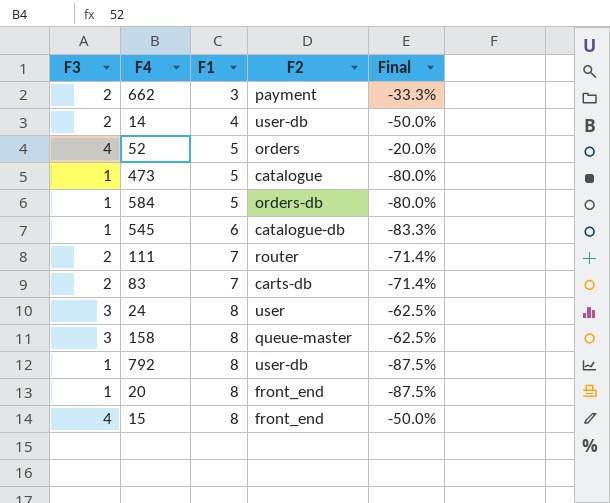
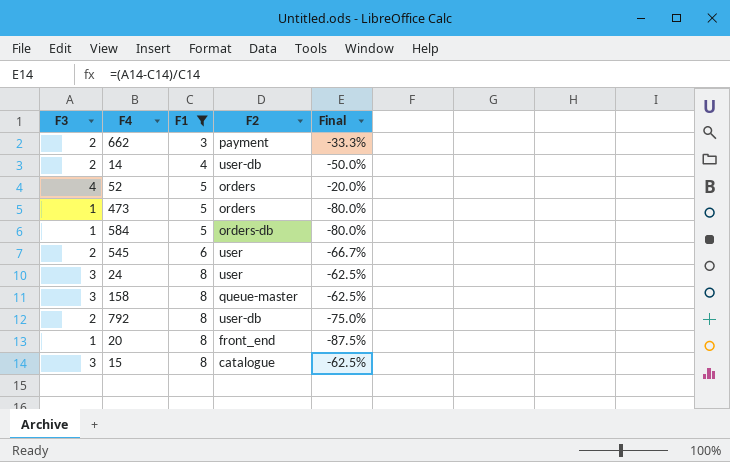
filter: none -> F1 != 7
473 | F2: catalogue -> orders
545 | F3: 1 -> 2
545 | F2: catalogue-db -> user
545 | Final: -83.3% -> -66.7%
792 | F3: 1 -> 2
792 | Final: -87.5% -> -75.0%
15 | F3: 4 -> 3
15 | F2: front_end -> catalogue
15 | Final: -50.0% -> -62.5%

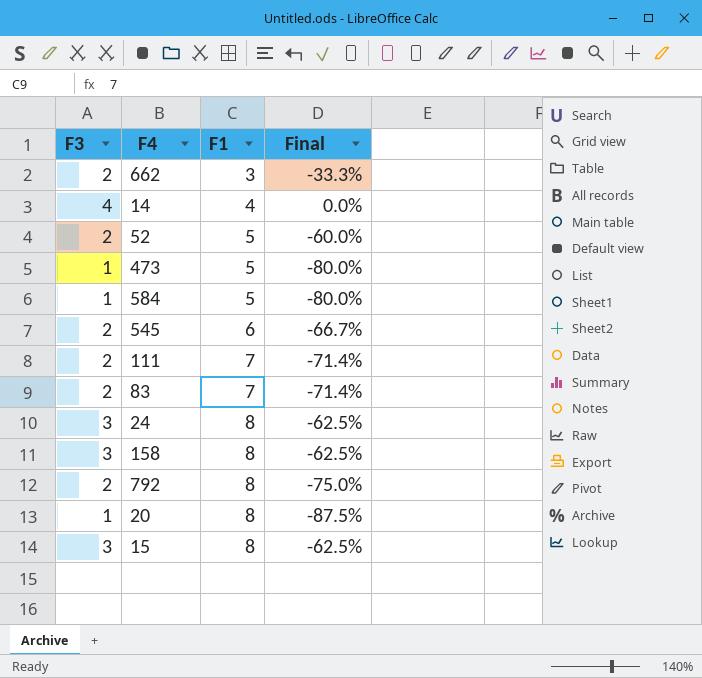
filter: F1 != 7 -> none
column F2 | position: 4 -> none
14 | F3: 2 -> 4
14 | Final: -50.0% -> 0.0%
52 | F3: 4 -> 2
52 | Final: -20.0% -> -60.0%

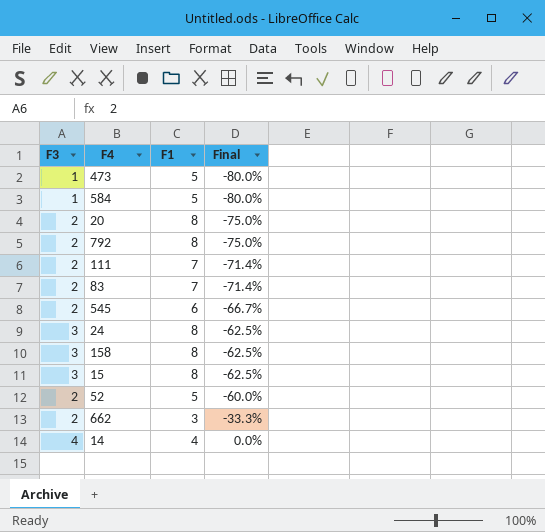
row order: F1 ascending -> Final ascending
20 | F3: 1 -> 2
20 | Final: -87.5% -> -75.0%

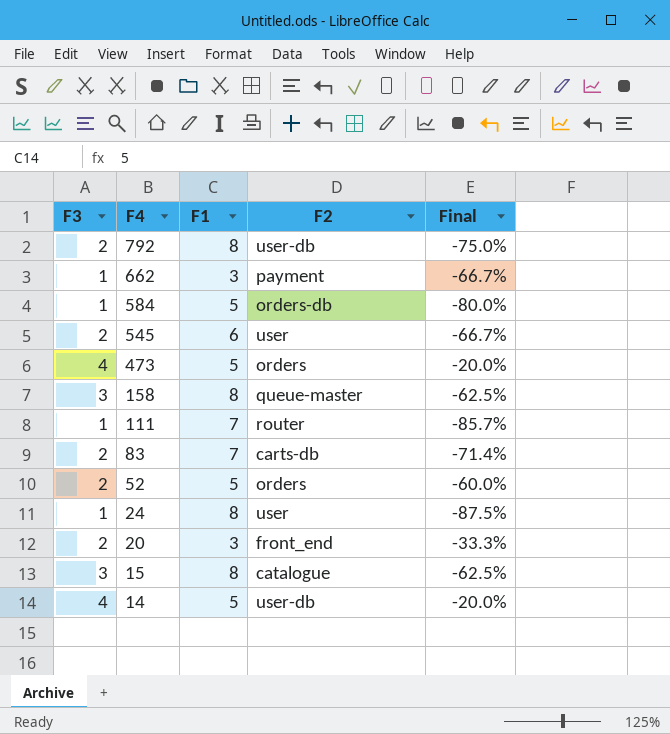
row order: Final ascending -> F4 descending
column F2 | position: none -> 4
662 | F3: 2 -> 1
662 | Final: -33.3% -> -66.7%
473 | F3: 1 -> 4
473 | Final: -80.0% -> -20.0%
111 | F3: 2 -> 1
111 | Final: -71.4% -> -85.7%
24 | F3: 3 -> 1
24 | Final: -62.5% -> -87.5%
20 | F1: 8 -> 3
20 | Final: -75.0% -> -33.3%
14 | F1: 4 -> 5
14 | Final: 0.0% -> -20.0%

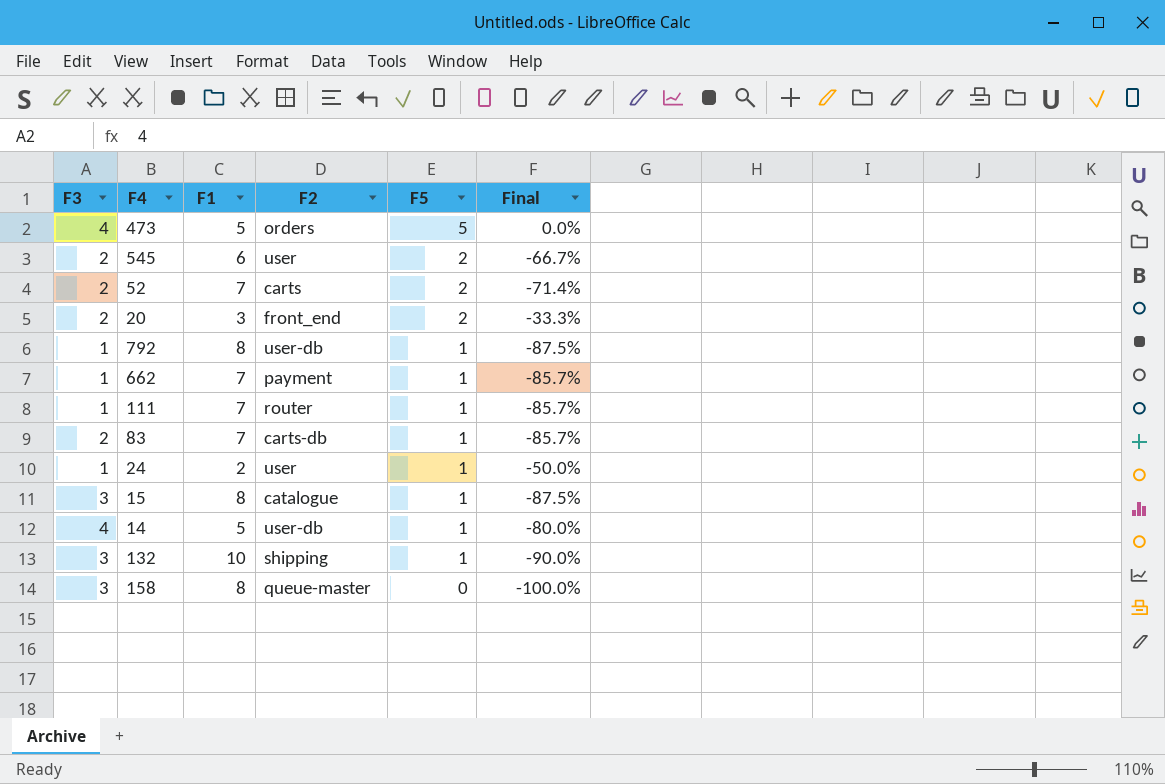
row order: F4 descending -> F5 descending
column F5 | position: none -> 5
column Final | formula: ([F3] - [F1]) / [F1] -> ([F5] - [F1]) / [F1]
row 584: 1 | 5 | orders-db | -80.0% -> none
52 | F1: 5 -> 7
52 | F2: orders -> carts
792 | F3: 2 -> 1
662 | F1: 3 -> 7
24 | F1: 8 -> 2
row 132: none -> 3 | 10 | shipping | 1 | -90.0%

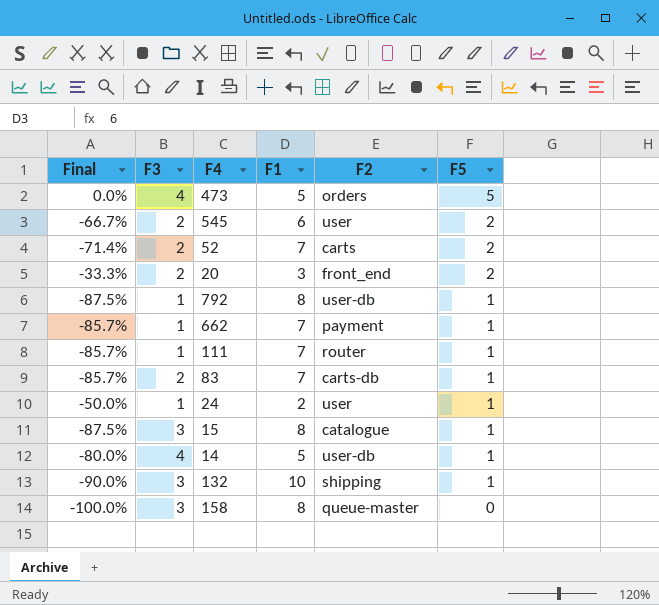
column Final | position: 6 -> 1

